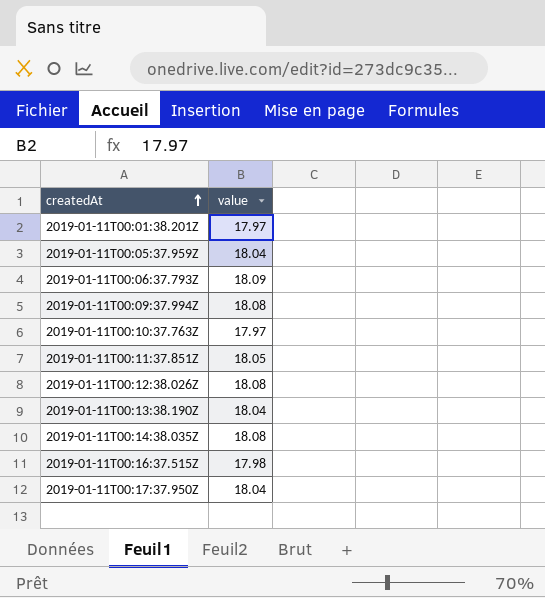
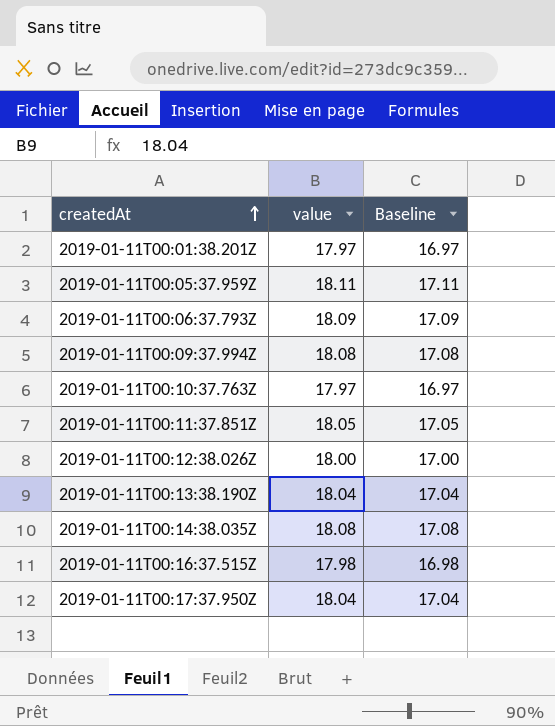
column Baseline | formula: none -> [value] - 1
2019-01-11T00:05:37.959Z | value: 18.04 -> 18.11
2019-01-11T00:12:38.026Z | value: 18.08 -> 18.00

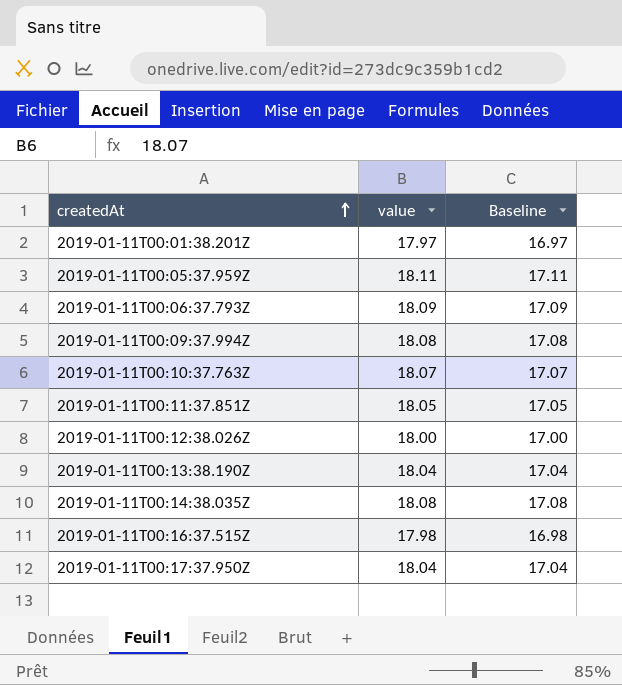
2019-01-11T00:10:37.763Z | value: 17.97 -> 18.07
2019-01-11T00:10:37.763Z | Baseline: 16.97 -> 17.07

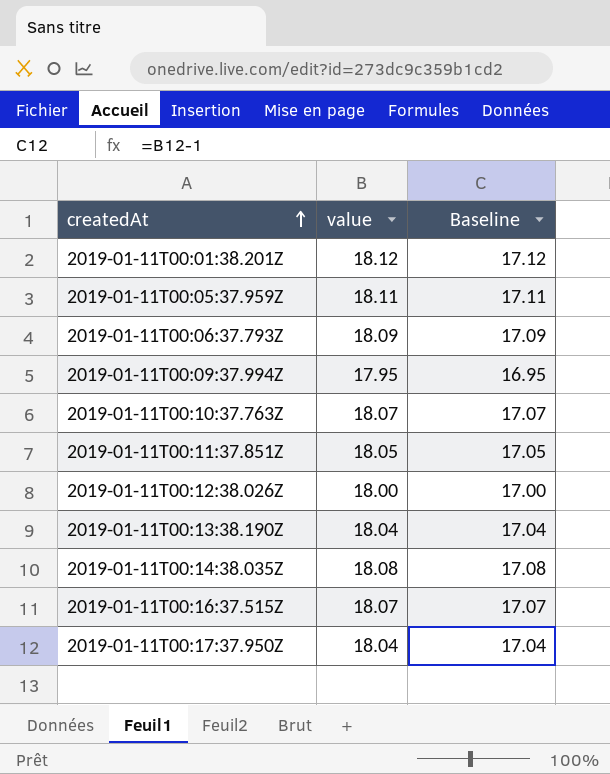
2019-01-11T00:01:38.201Z | value: 17.97 -> 18.12
2019-01-11T00:01:38.201Z | Baseline: 16.97 -> 17.12
2019-01-11T00:09:37.994Z | value: 18.08 -> 17.95
2019-01-11T00:09:37.994Z | Baseline: 17.08 -> 16.95
2019-01-11T00:16:37.515Z | value: 17.98 -> 18.07
2019-01-11T00:16:37.515Z | Baseline: 16.98 -> 17.07

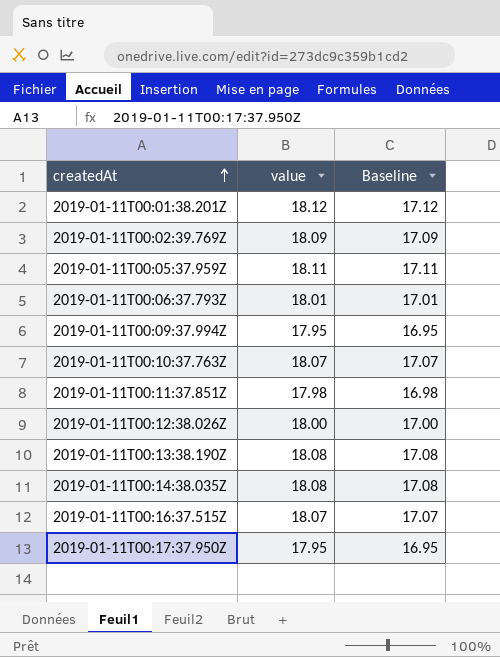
row 2019-01-11T00:02:39.769Z: none -> 18.09 | 17.09
2019-01-11T00:06:37.793Z | value: 18.09 -> 18.01
2019-01-11T00:06:37.793Z | Baseline: 17.09 -> 17.01
2019-01-11T00:11:37.851Z | value: 18.05 -> 17.98
2019-01-11T00:11:37.851Z | Baseline: 17.05 -> 16.98
2019-01-11T00:13:38.190Z | value: 18.04 -> 18.08
2019-01-11T00:13:38.190Z | Baseline: 17.04 -> 17.08
2019-01-11T00:17:37.950Z | value: 18.04 -> 17.95
2019-01-11T00:17:37.950Z | Baseline: 17.04 -> 16.95

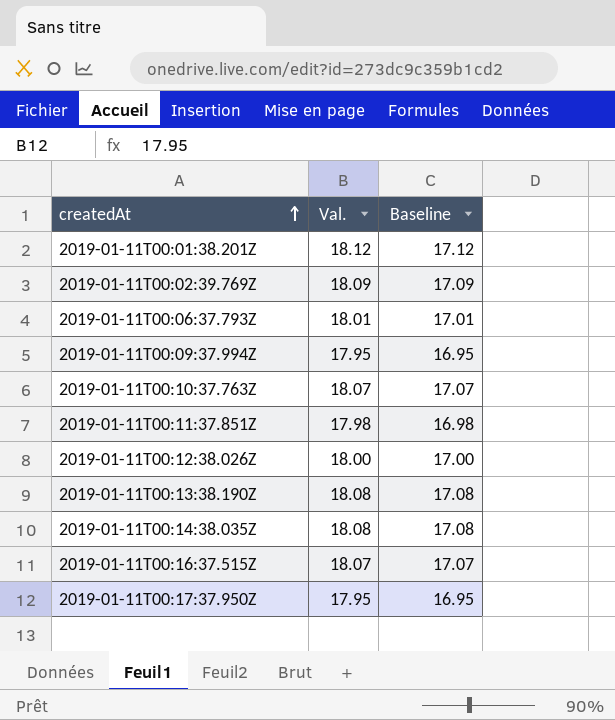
column name: value -> Val.
row 2019-01-11T00:05:37.959Z: 18.11 | 17.11 -> none

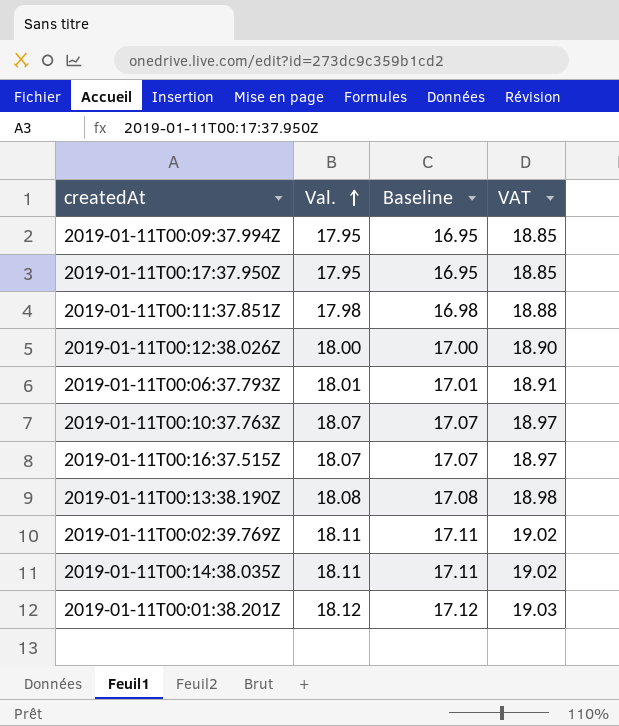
row order: createdAt ascending -> Val. ascending
column VAT | formula: none -> [Val.] * 1.05
2019-01-11T00:02:39.769Z | Val.: 18.09 -> 18.11
2019-01-11T00:02:39.769Z | Baseline: 17.09 -> 17.11
2019-01-11T00:14:38.035Z | Val.: 18.08 -> 18.11
2019-01-11T00:14:38.035Z | Baseline: 17.08 -> 17.11

